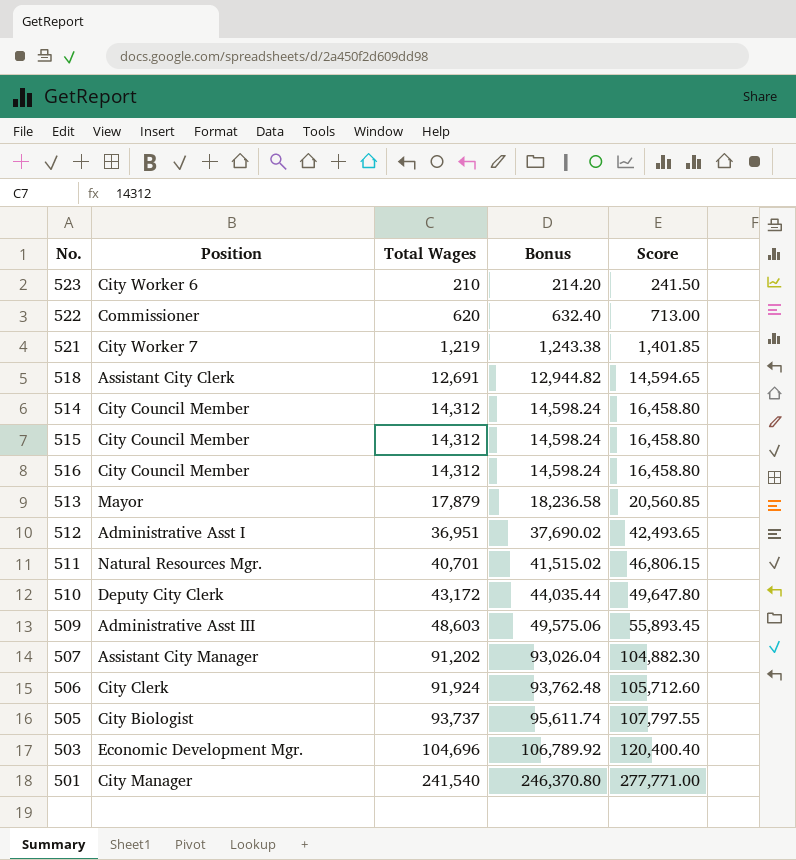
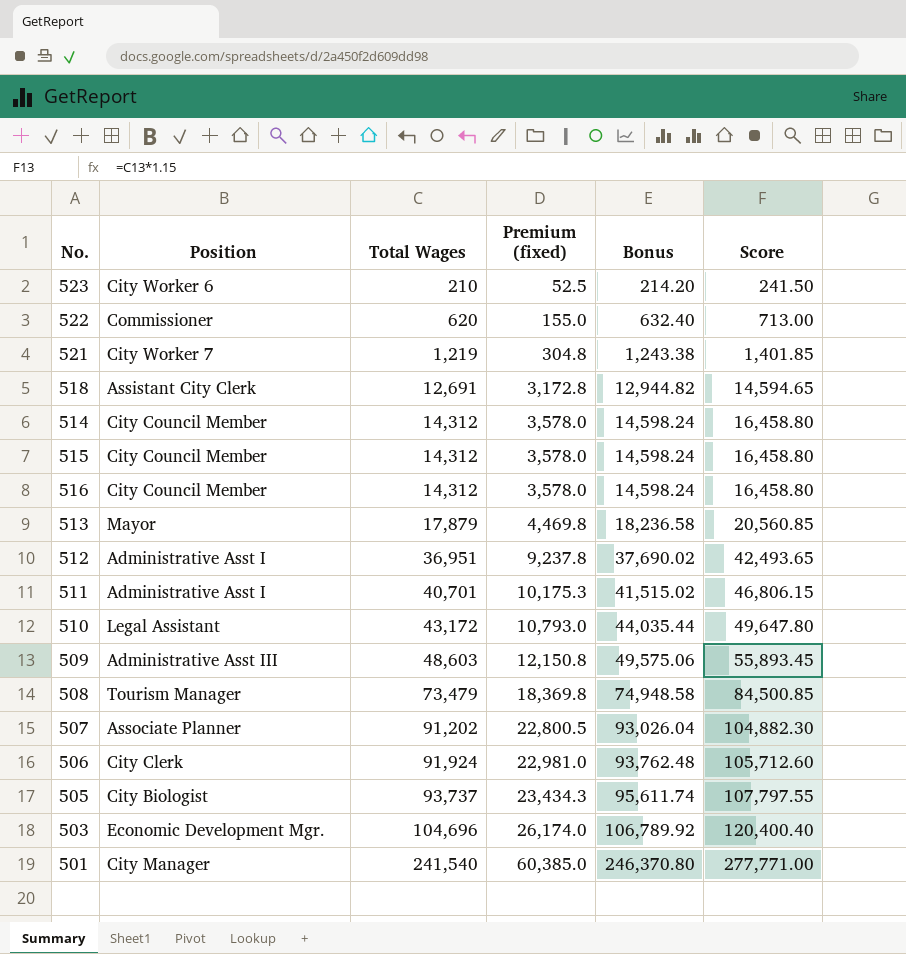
column Premium (fixed) | formula: none -> [Total Wages] * 0.25
511 | Position: Natural Resources Mgr. -> Administrative Asst I
510 | Position: Deputy City Clerk -> Legal Assistant
row 508: none -> Tourism Manager | 73,479 | 18,369.8 | 74,948.58 | 84,500.85
507 | Position: Assistant City Manager -> Associate Planner

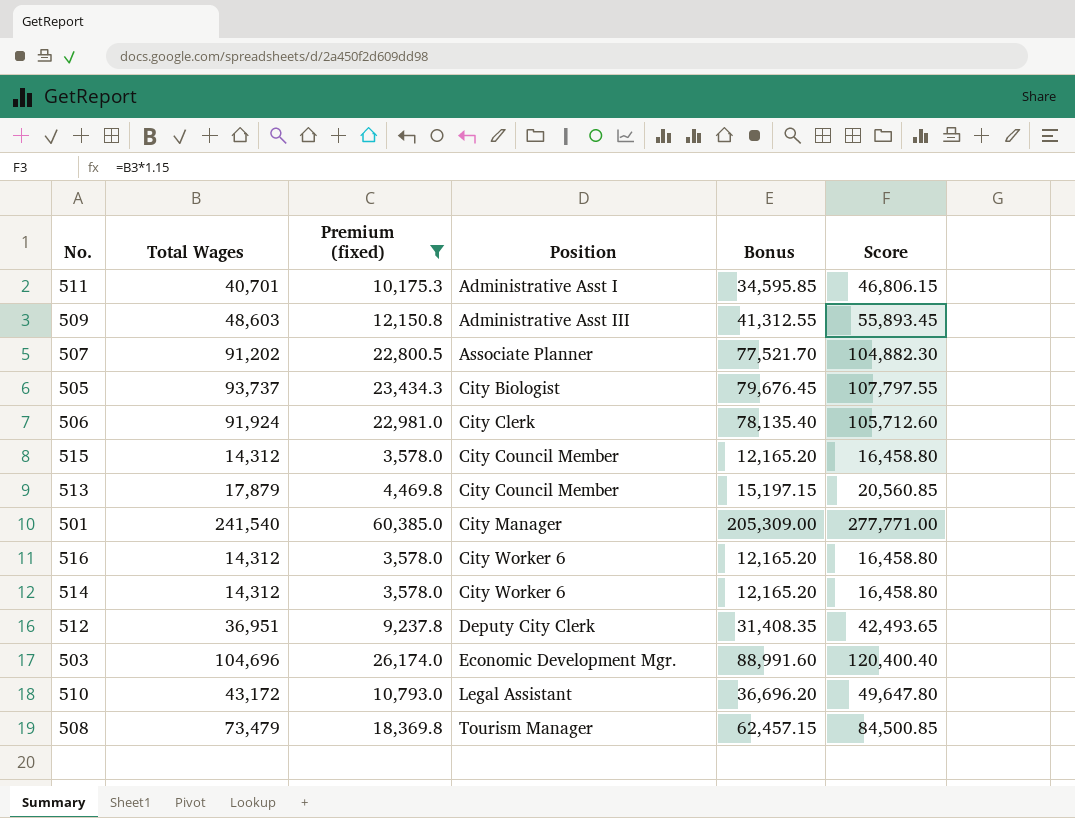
filter: none -> Premium (fixed) >= 3,578.0
row order: Total Wages ascending -> Position ascending
column Position | position: 2 -> 4
column Bonus | formula: [Total Wages] * 1.02 -> [Total Wages] * 0.85
513 | Position: Mayor -> City Council Member
516 | Position: City Council Member -> City Worker 6
514 | Position: City Council Member -> City Worker 6
512 | Position: Administrative Asst I -> Deputy City Clerk

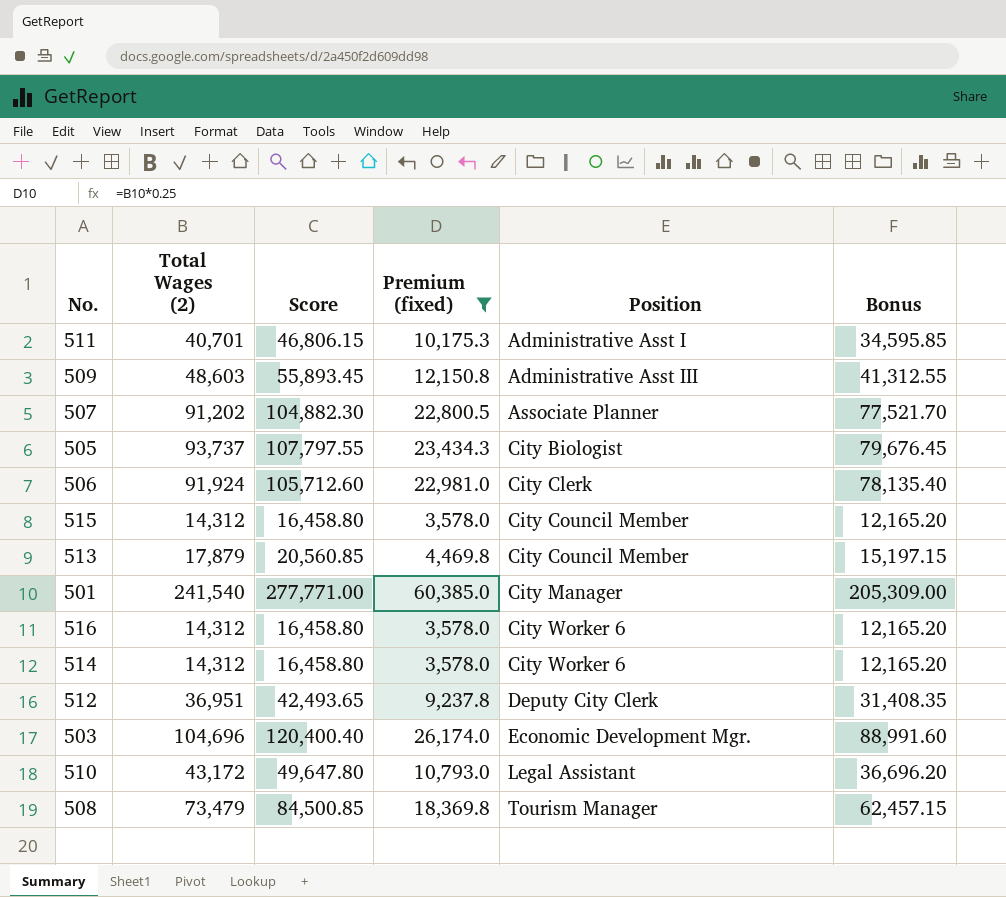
column name: Total Wages -> Total Wages (2)
column Score | position: 6 -> 3

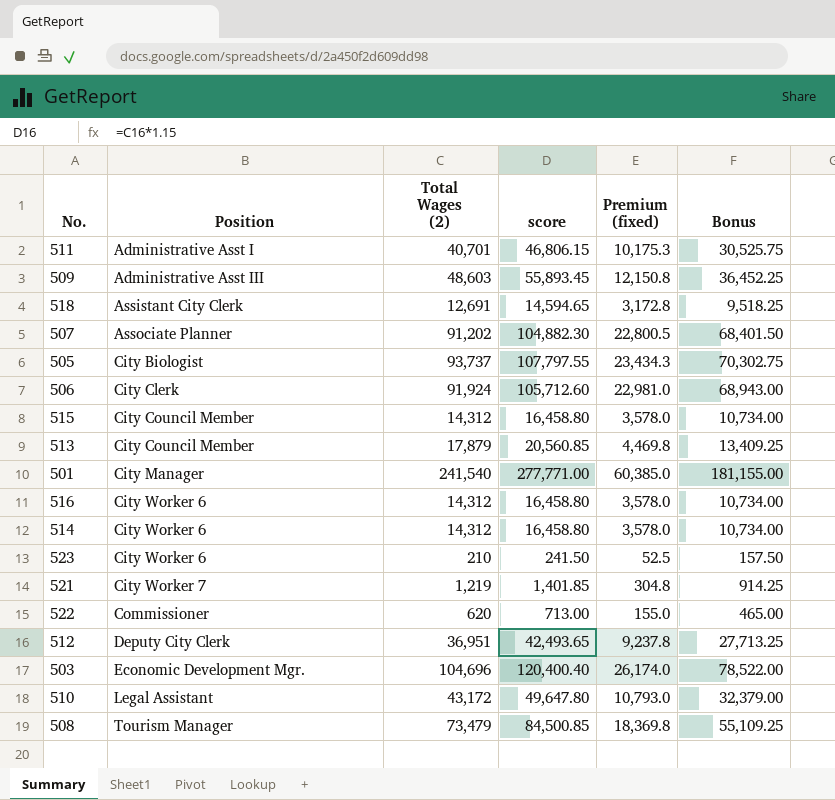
filter: Premium (fixed) >= 3,578.0 -> none
column Position | position: 5 -> 2
column name: Score -> score
column Bonus | formula: [Total Wages (2)] * 0.85 -> [Total Wages (2)] * 0.75

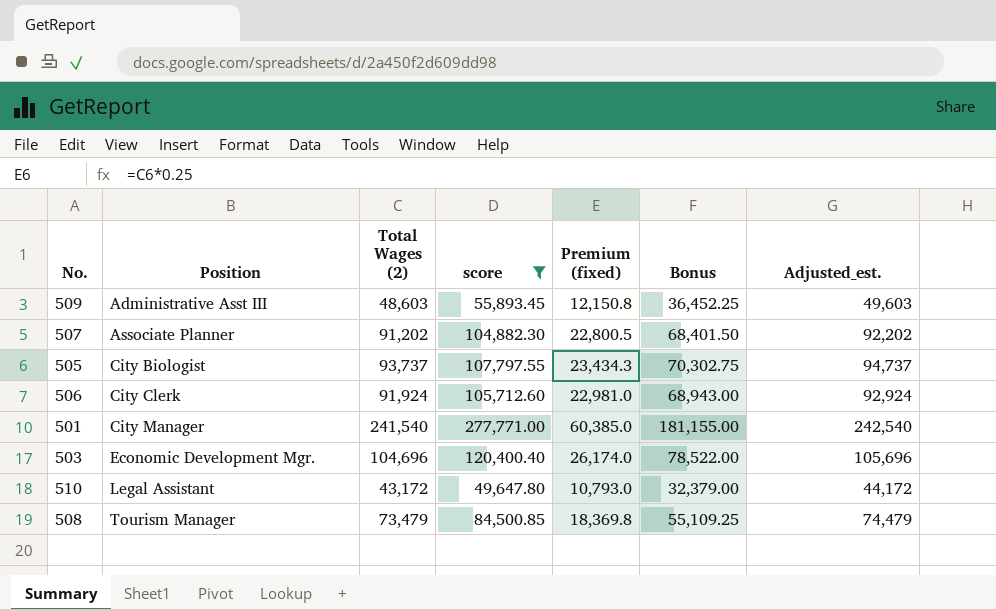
filter: none -> score >= 49,647.80
column Adjusted_est. | formula: none -> [Total Wages (2)] + 1000

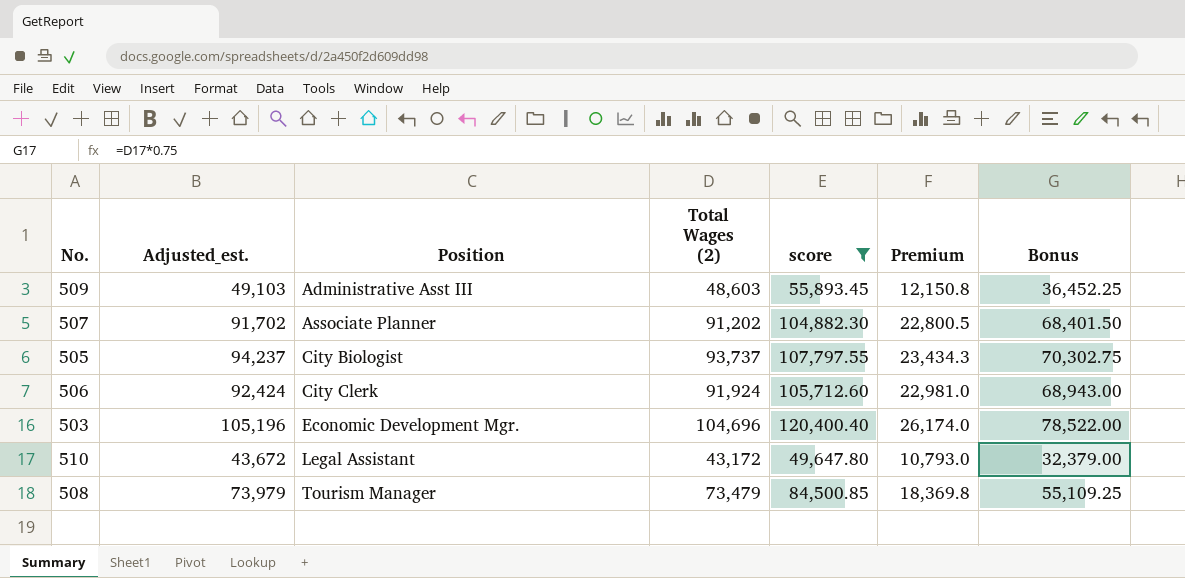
column Adjusted_est. | formula: [Total Wages (2)] + 1000 -> [Total Wages (2)] + 500
column Adjusted_est. | position: 7 -> 2
column name: Premium (fixed) -> Premium
row 501: City Manager | 241,540 | 277,771.00 | 60,385.0 | 181,155.00 | 242,540 -> none

